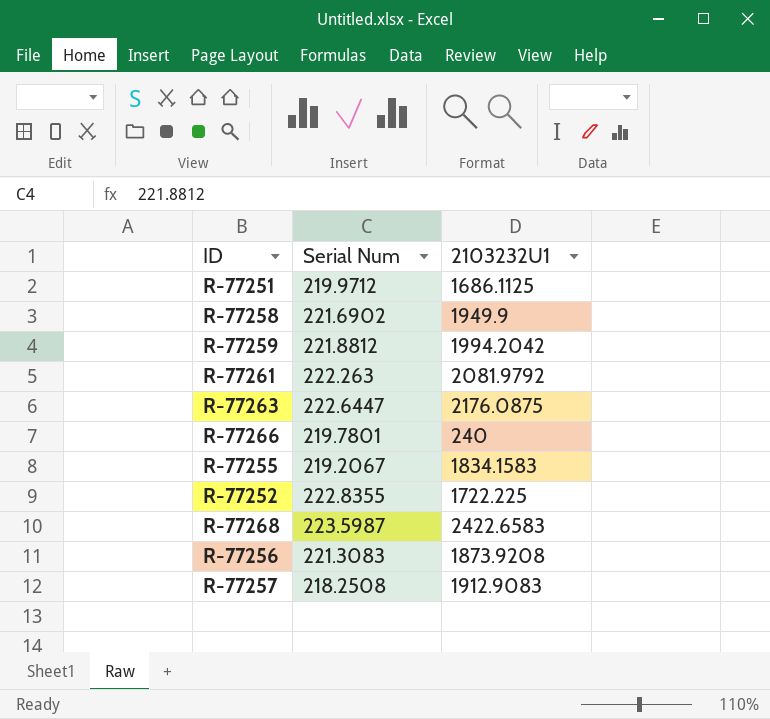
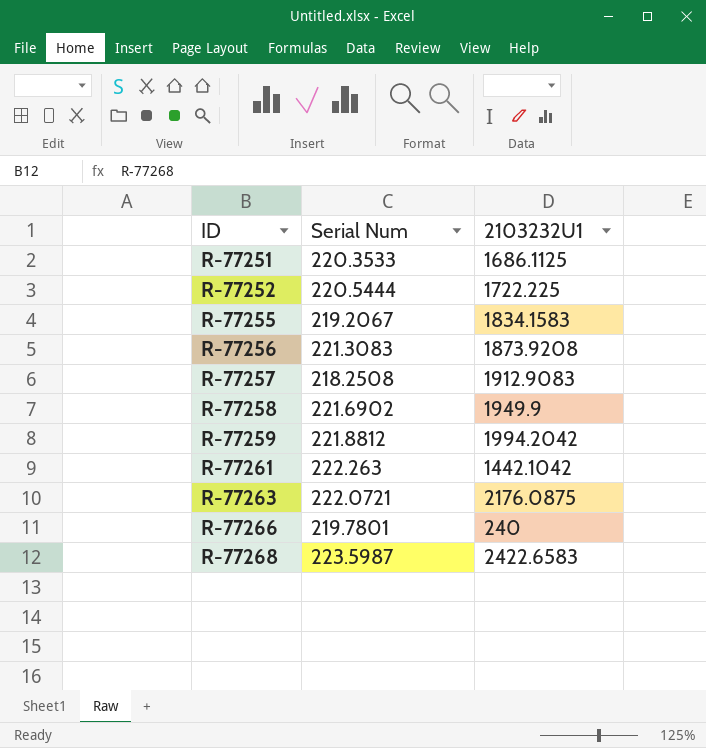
row order: none -> ID ascending
R-77251 | Serial Num: 219.9712 -> 220.3533
R-77252 | Serial Num: 222.8355 -> 220.5444
R-77261 | 2103232U1: 2081.9792 -> 1442.1042
R-77263 | Serial Num: 222.6447 -> 222.0721

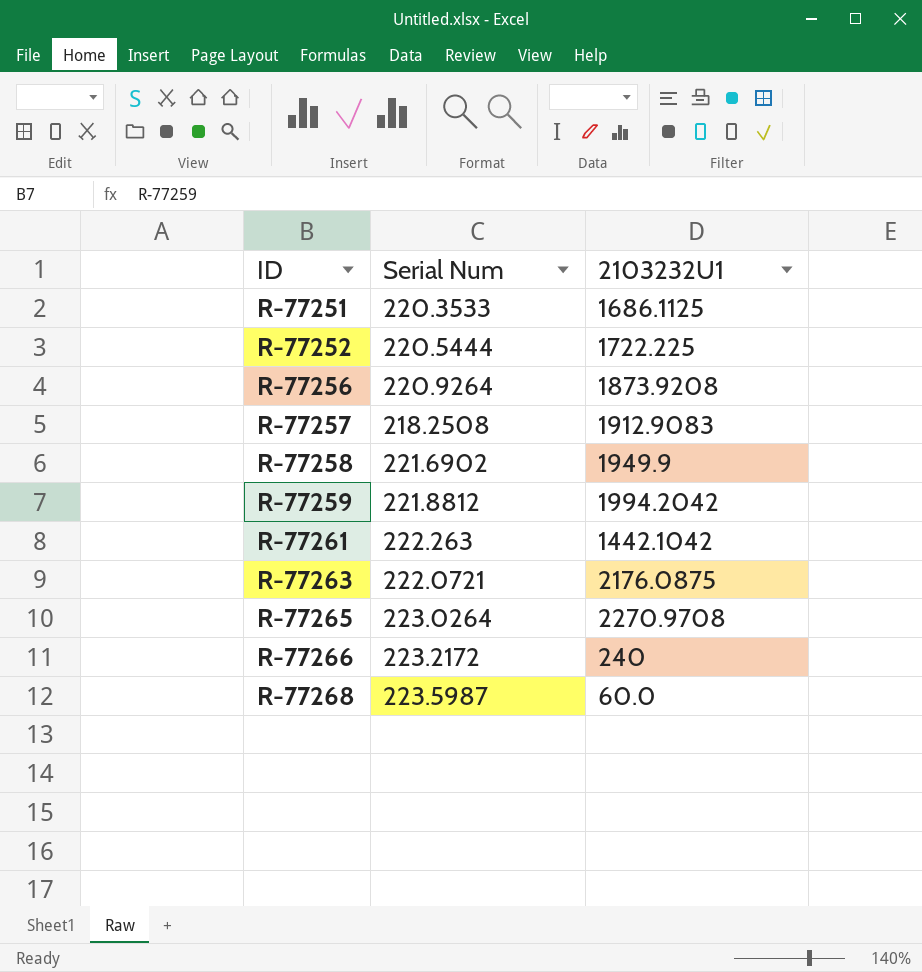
row R-77255: 219.2067 | 1834.1583 -> none
R-77256 | Serial Num: 221.3083 -> 220.9264
row R-77265: none -> 223.0264 | 2270.9708
R-77266 | Serial Num: 219.7801 -> 223.2172
R-77268 | 2103232U1: 2422.6583 -> 60.0

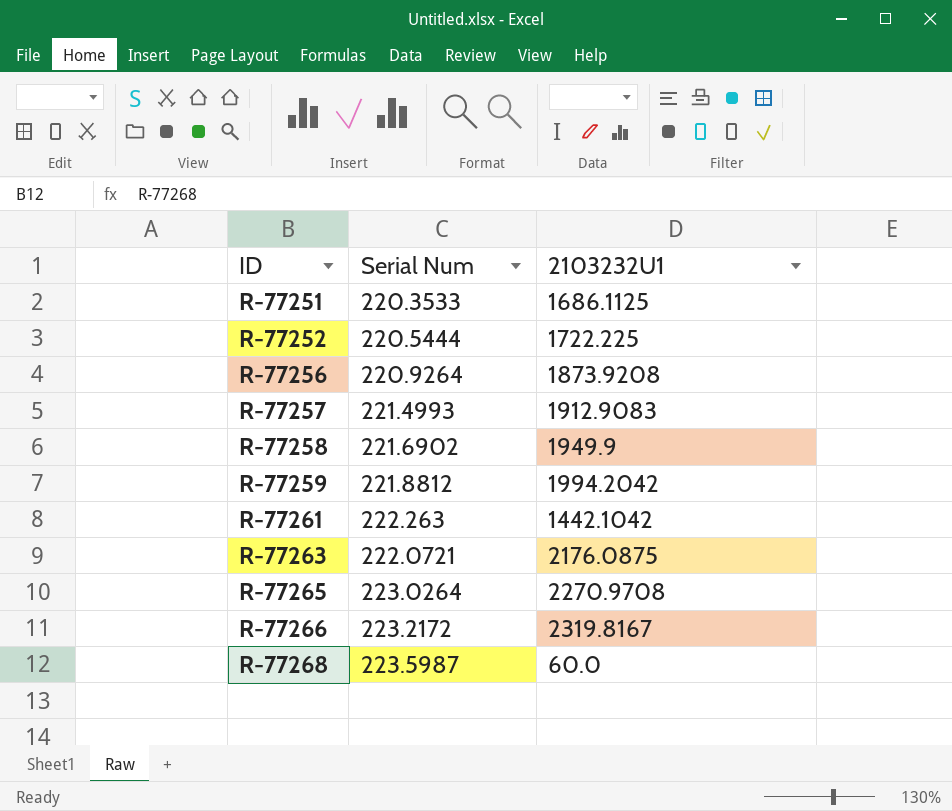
R-77257 | Serial Num: 218.2508 -> 221.4993
R-77266 | 2103232U1: 240 -> 2319.8167

